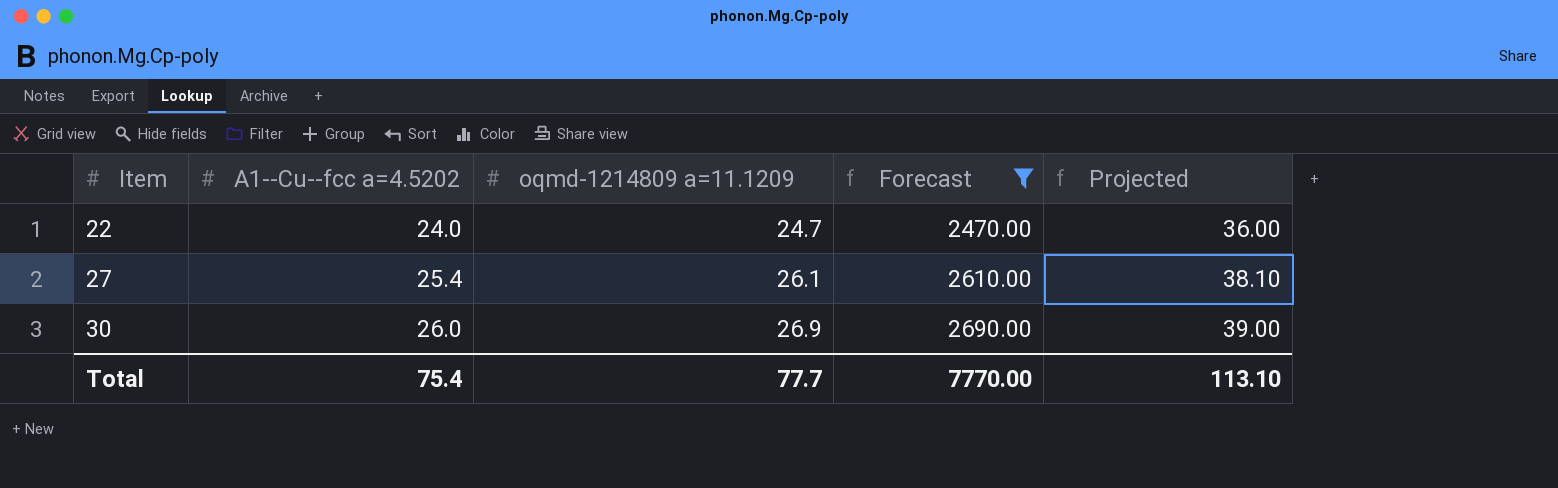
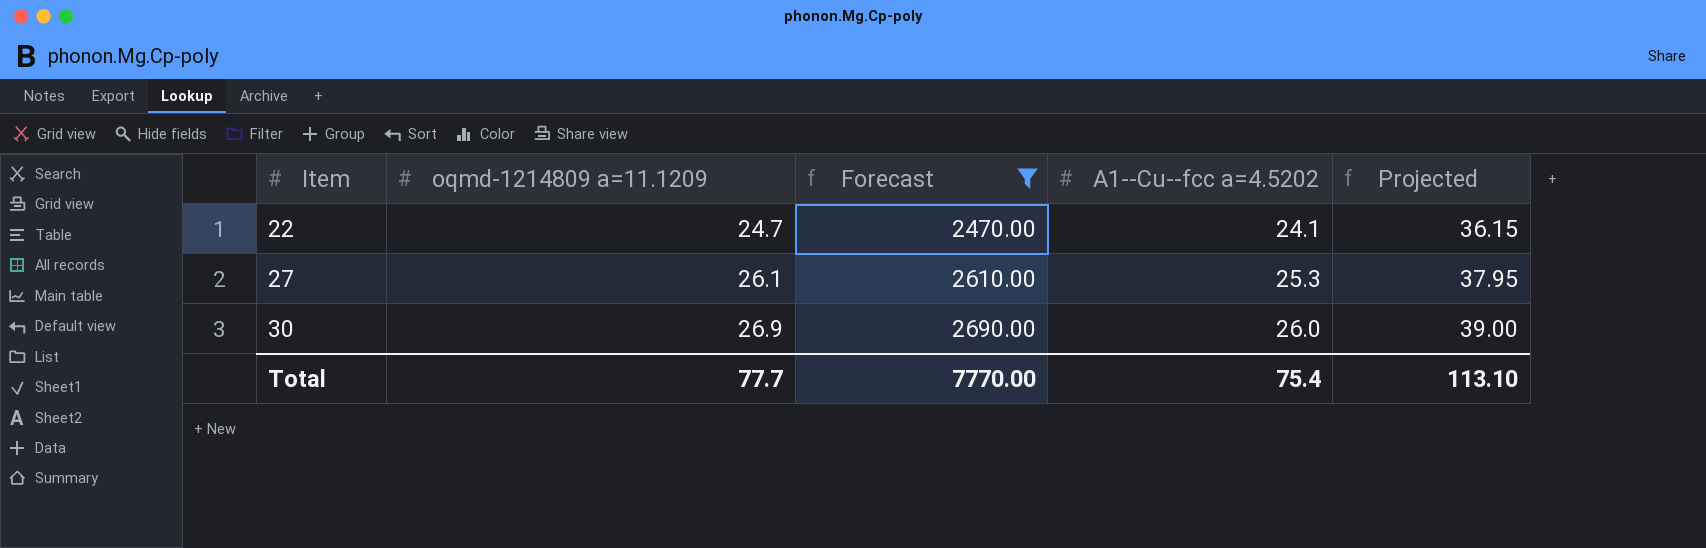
column A1--Cu--fcc a=4.5202 | position: 2 -> 4
22 | A1--Cu--fcc a=4.5202: 24.0 -> 24.1
22 | Projected: 36.00 -> 36.15
27 | A1--Cu--fcc a=4.5202: 25.4 -> 25.3
27 | Projected: 38.10 -> 37.95

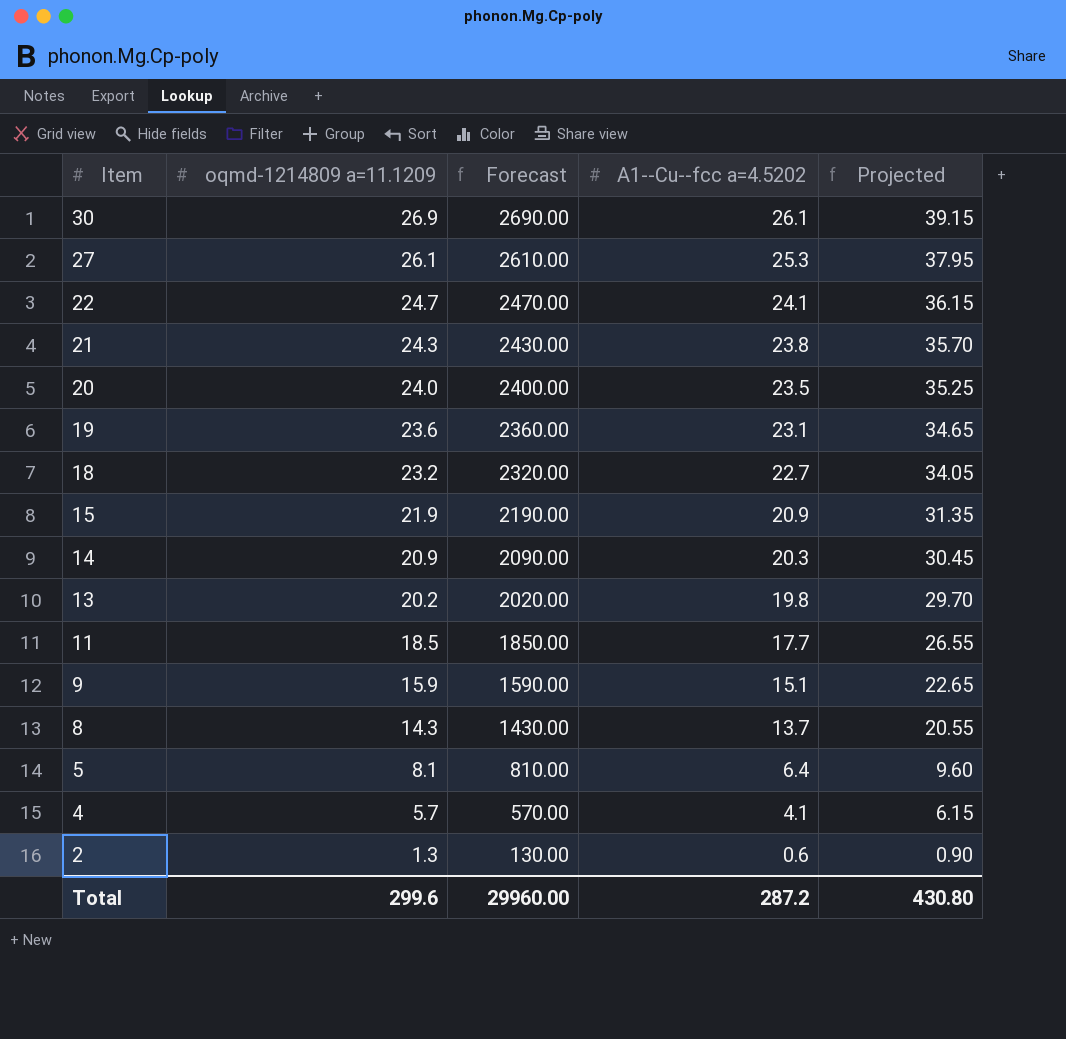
filter: Forecast >= 2470.00 -> none
row order: Item ascending -> Item descending
30 | A1--Cu--fcc a=4.5202: 26.0 -> 26.1
30 | Projected: 39.00 -> 39.15
Total | oqmd-1214809 a=11.1209: 77.7 -> 299.6
Total | Forecast: 7770.00 -> 29960.00
Total | A1--Cu--fcc a=4.5202: 75.4 -> 287.2
Total | Projected: 113.10 -> 430.80

